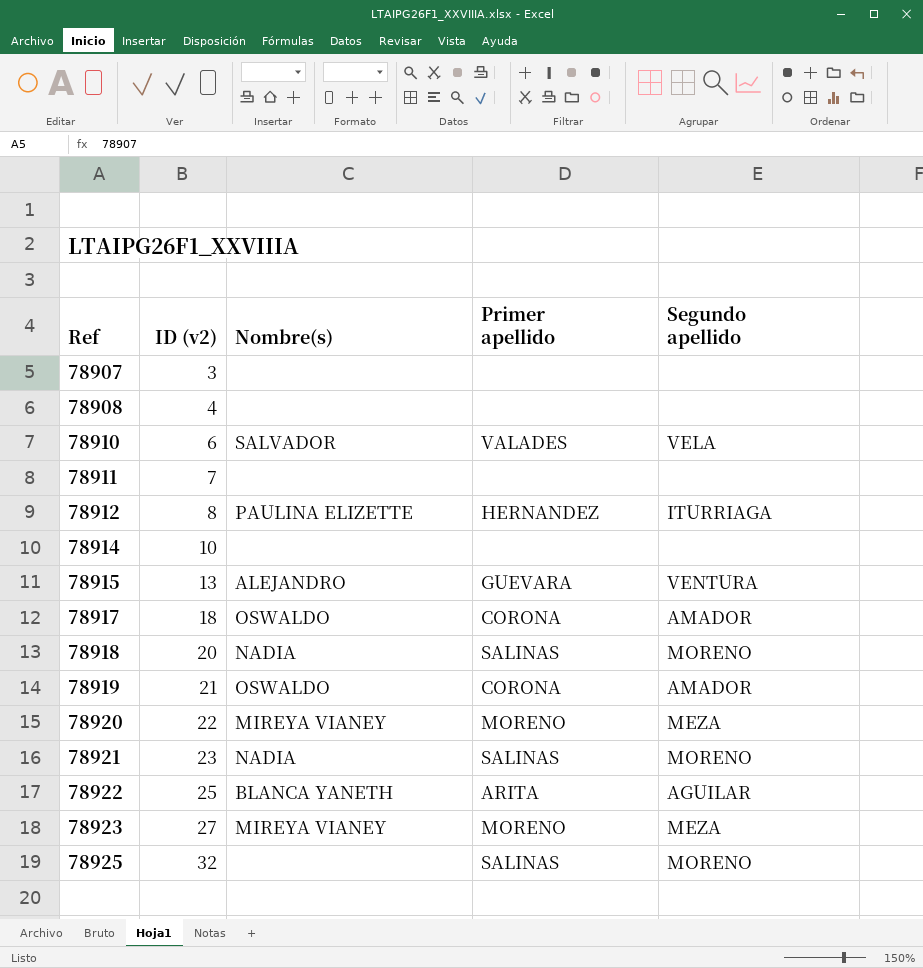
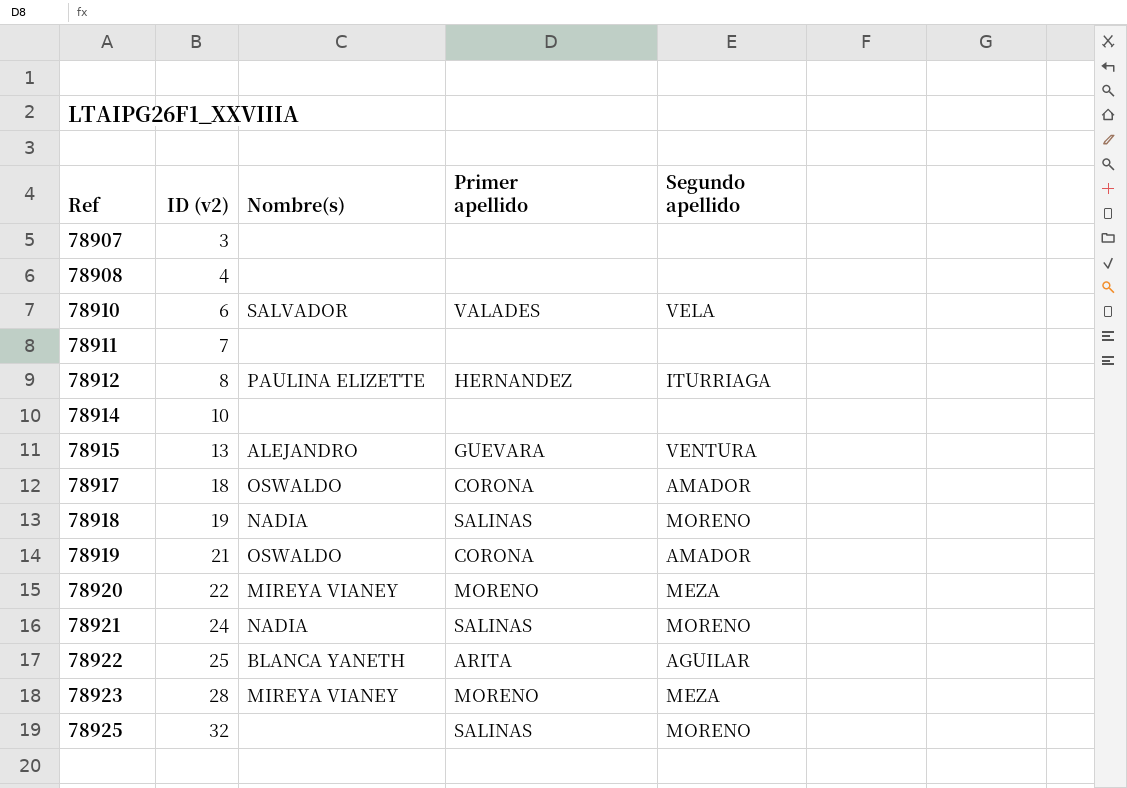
78918 | ID (v2): 20 -> 19
78921 | ID (v2): 23 -> 24
78923 | ID (v2): 27 -> 28

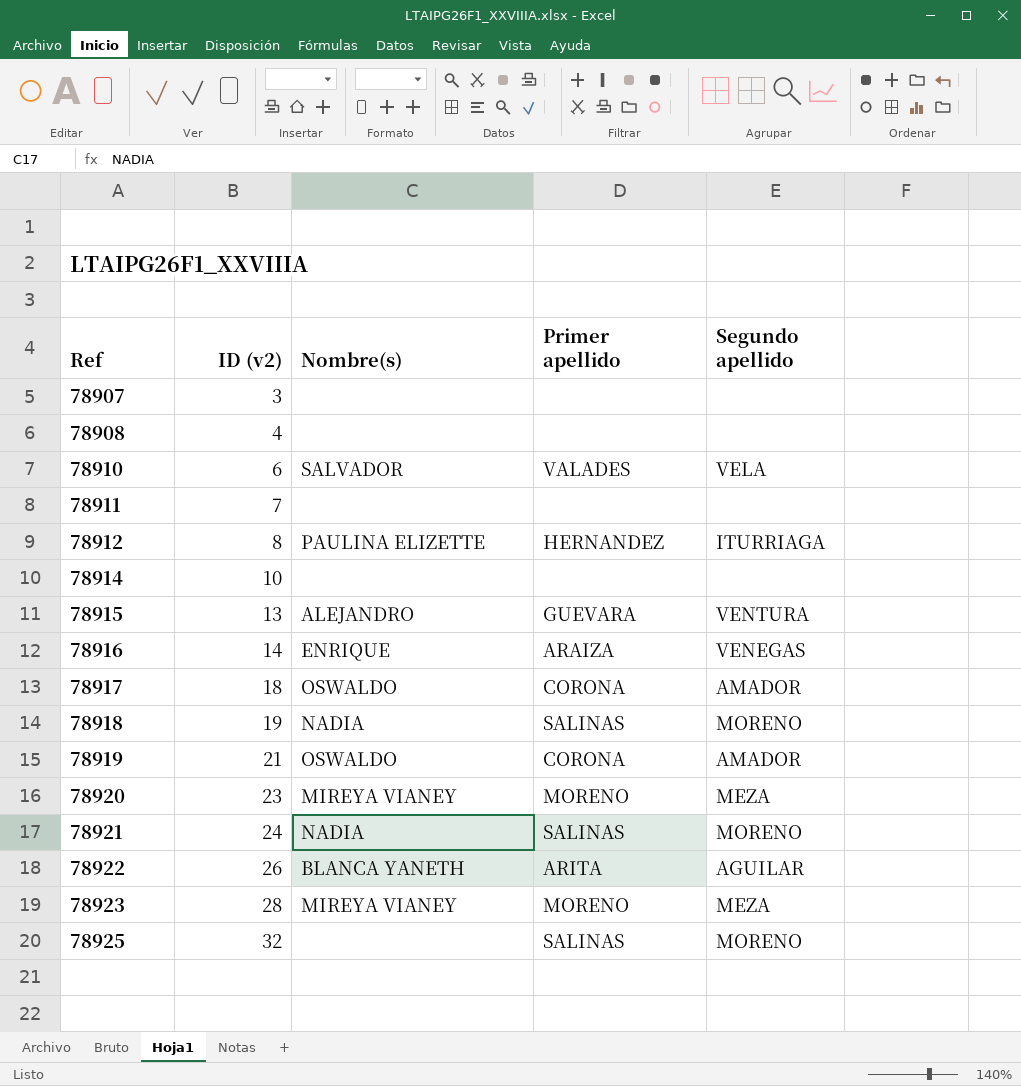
row 78916: none -> 14 | ENRIQUE | ARAIZA | VENEGAS
78920 | ID (v2): 22 -> 23
78922 | ID (v2): 25 -> 26

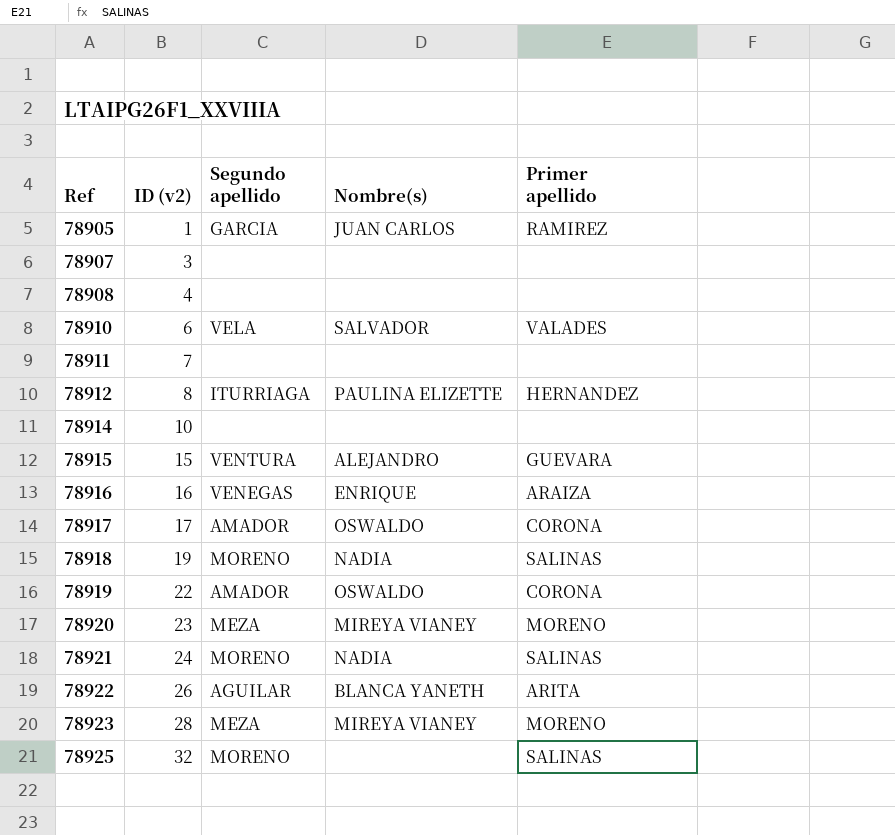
column Segundo apellido | position: 5 -> 3
row 78905: none -> 1 | GARCIA | JUAN CARLOS | RAMIREZ
78915 | ID (v2): 13 -> 15
78916 | ID (v2): 14 -> 16
78917 | ID (v2): 18 -> 17
78919 | ID (v2): 21 -> 22

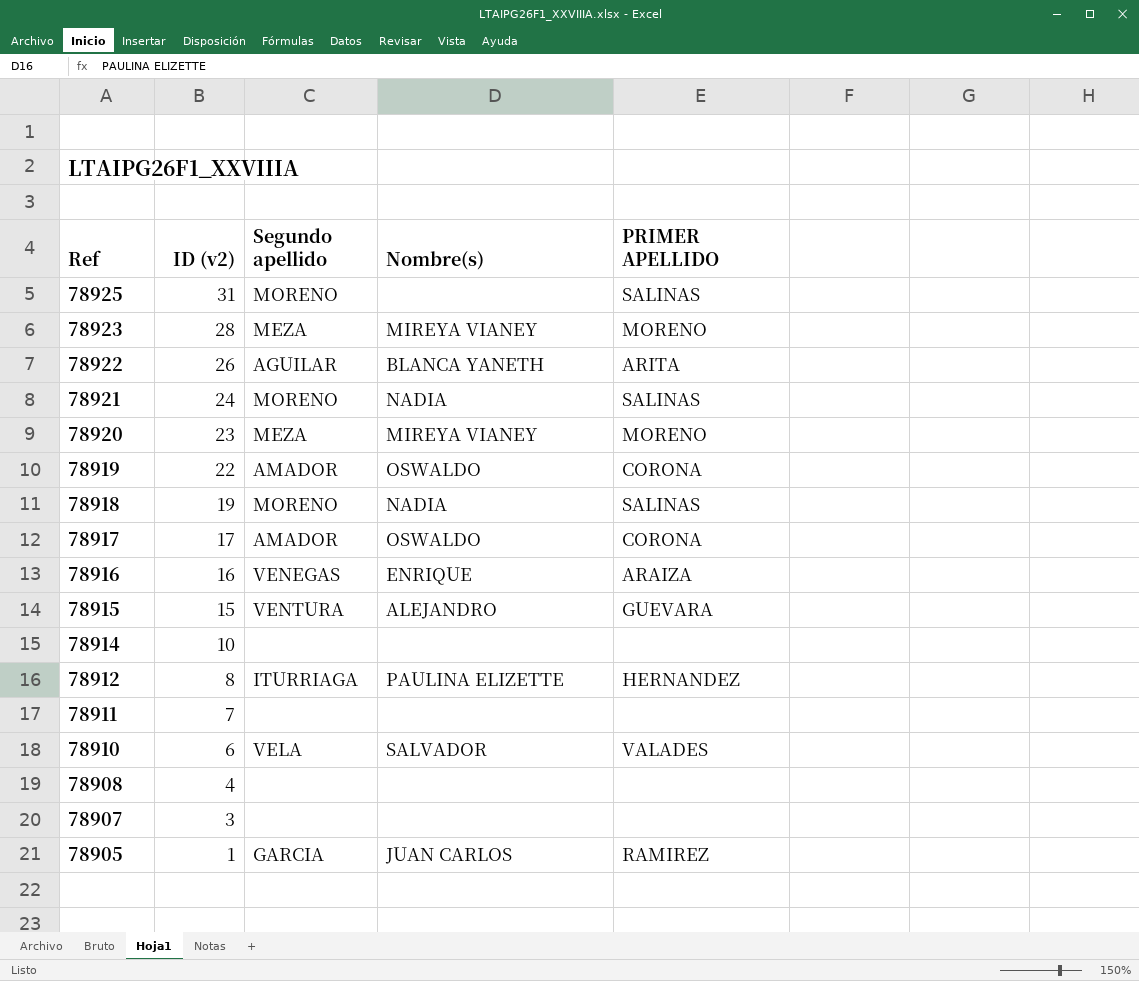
row order: Ref ascending -> Ref descending
column name: Primer apellido -> PRIMER APELLIDO
78925 | ID (v2): 32 -> 31

